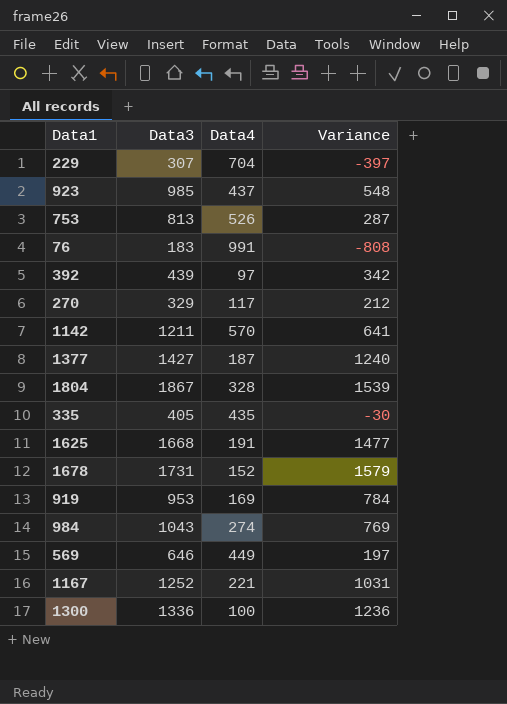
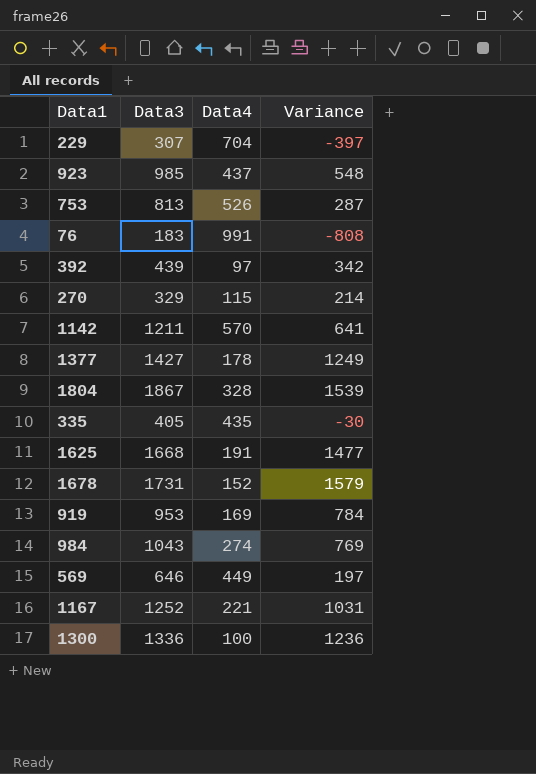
270 | Data4: 117 -> 115
270 | Variance: 212 -> 214
1377 | Data4: 187 -> 178
1377 | Variance: 1240 -> 1249

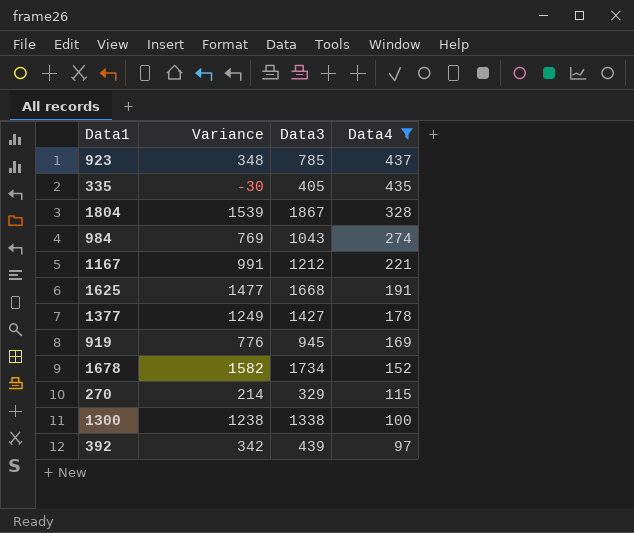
filter: none -> Data4 <= 437
row order: none -> Data4 descending
column Variance | position: 4 -> 2
923 | Variance: 548 -> 348
923 | Data3: 985 -> 785
1167 | Variance: 1031 -> 991
1167 | Data3: 1252 -> 1212
919 | Variance: 784 -> 776
919 | Data3: 953 -> 945
1678 | Variance: 1579 -> 1582
1678 | Data3: 1731 -> 1734
1300 | Variance: 1236 -> 1238
1300 | Data3: 1336 -> 1338

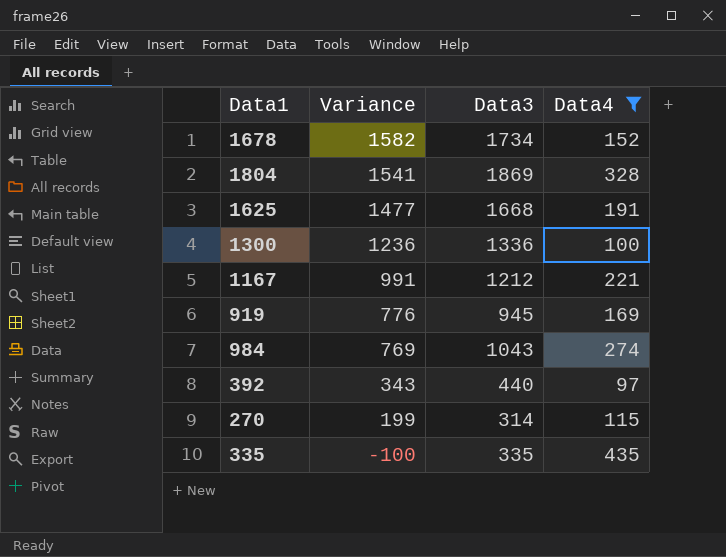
row order: Data4 descending -> Variance descending
row 923: 348 | 785 | 437 -> none
row 1377: 1249 | 1427 | 178 -> none
1804 | Variance: 1539 -> 1541
1804 | Data3: 1867 -> 1869
1300 | Variance: 1238 -> 1236
1300 | Data3: 1338 -> 1336
392 | Variance: 342 -> 343
392 | Data3: 439 -> 440
270 | Variance: 214 -> 199
270 | Data3: 329 -> 314
335 | Variance: -30 -> -100
335 | Data3: 405 -> 335

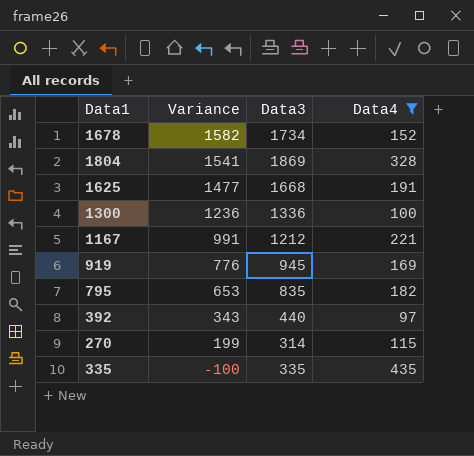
row 984: 769 | 1043 | 274 -> none
row 795: none -> 653 | 835 | 182

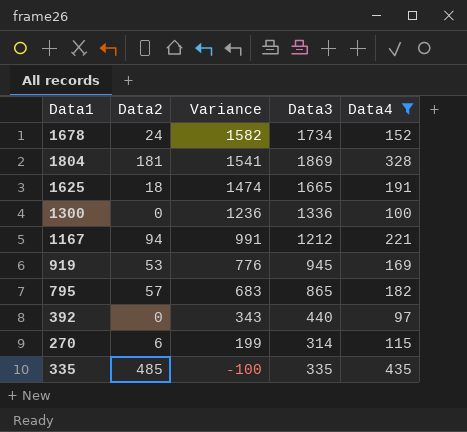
column Data2 | position: none -> 2
1625 | Variance: 1477 -> 1474
1625 | Data3: 1668 -> 1665
795 | Variance: 653 -> 683
795 | Data3: 835 -> 865

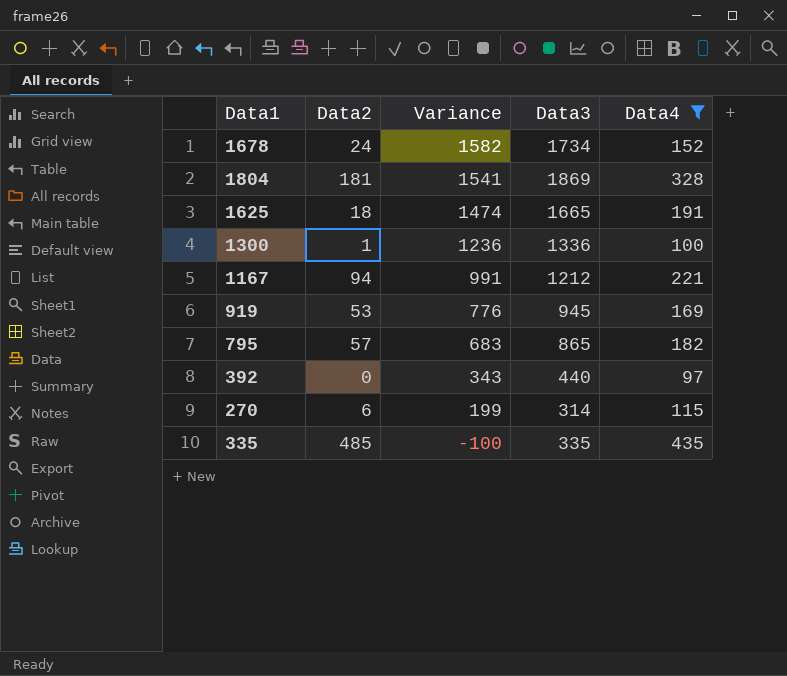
1300 | Data2: 0 -> 1

